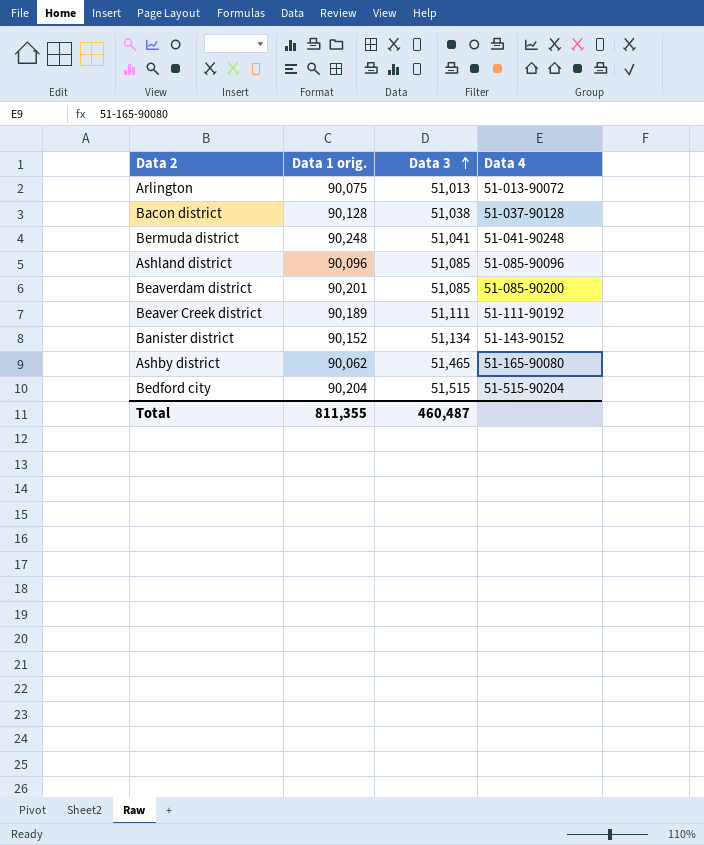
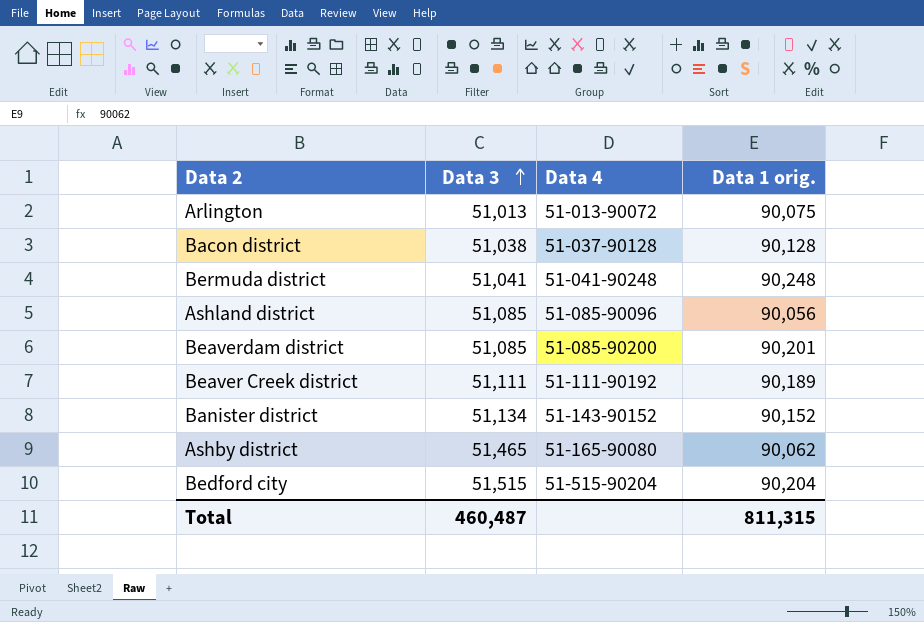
column Data 1 orig. | position: 2 -> 4
Ashland district | Data 1 orig.: 90,096 -> 90,056
Total | Data 1 orig.: 811,355 -> 811,315

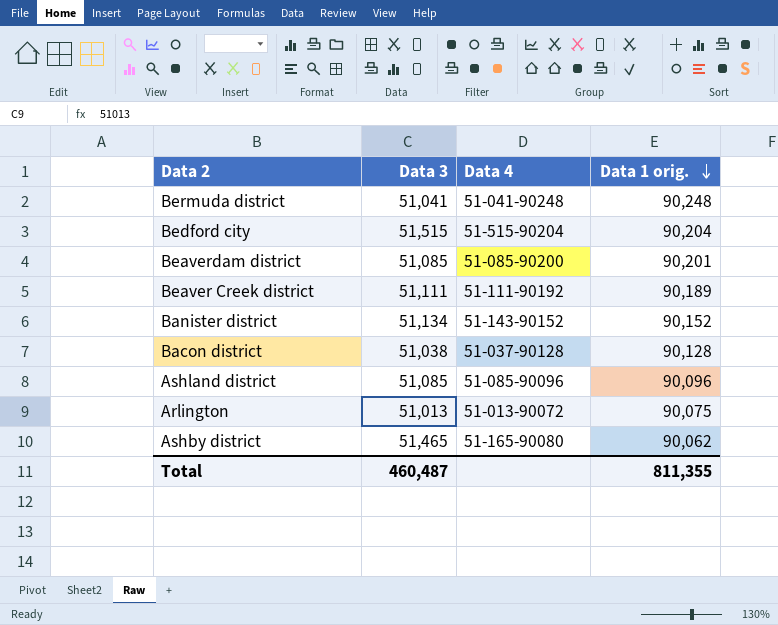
row order: Data 3 ascending -> Data 1 orig. descending
Ashland district | Data 1 orig.: 90,056 -> 90,096
Total | Data 1 orig.: 811,315 -> 811,355

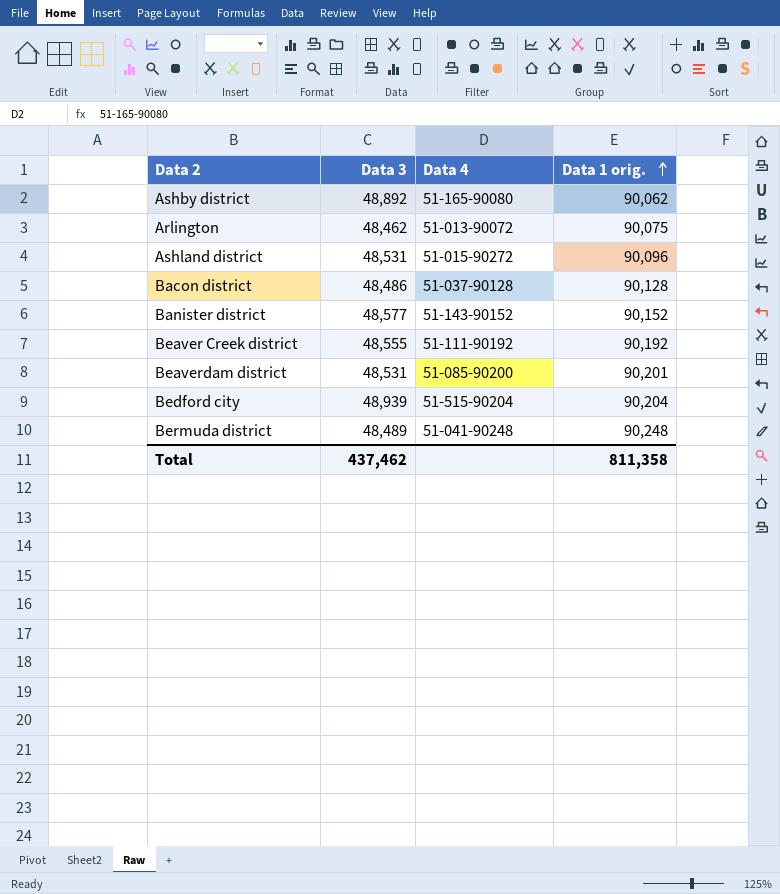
row order: Data 1 orig. descending -> Data 1 orig. ascending
Ashby district | Data 3: 51,465 -> 48,892
Arlington | Data 3: 51,013 -> 48,462
Ashland district | Data 3: 51,085 -> 48,531
Ashland district | Data 4: 51-085-90096 -> 51-015-90272
Bacon district | Data 3: 51,038 -> 48,486
Banister district | Data 3: 51,134 -> 48,577
Beaver Creek district | Data 3: 51,111 -> 48,555
Beaver Creek district | Data 1 orig.: 90,189 -> 90,192
Beaverdam district | Data 3: 51,085 -> 48,531
Bedford city | Data 3: 51,515 -> 48,939
Bermuda district | Data 3: 51,041 -> 48,489
Total | Data 3: 460,487 -> 437,462
Total | Data 1 orig.: 811,355 -> 811,358

